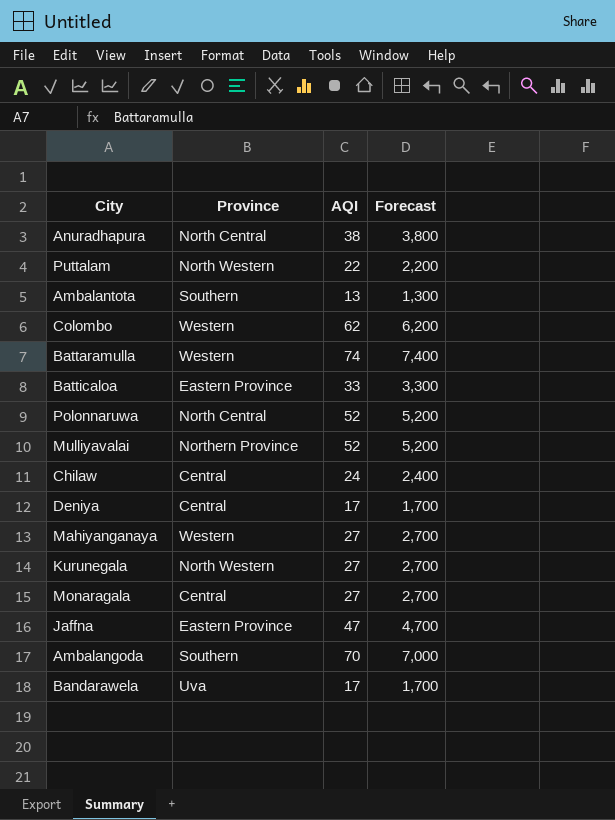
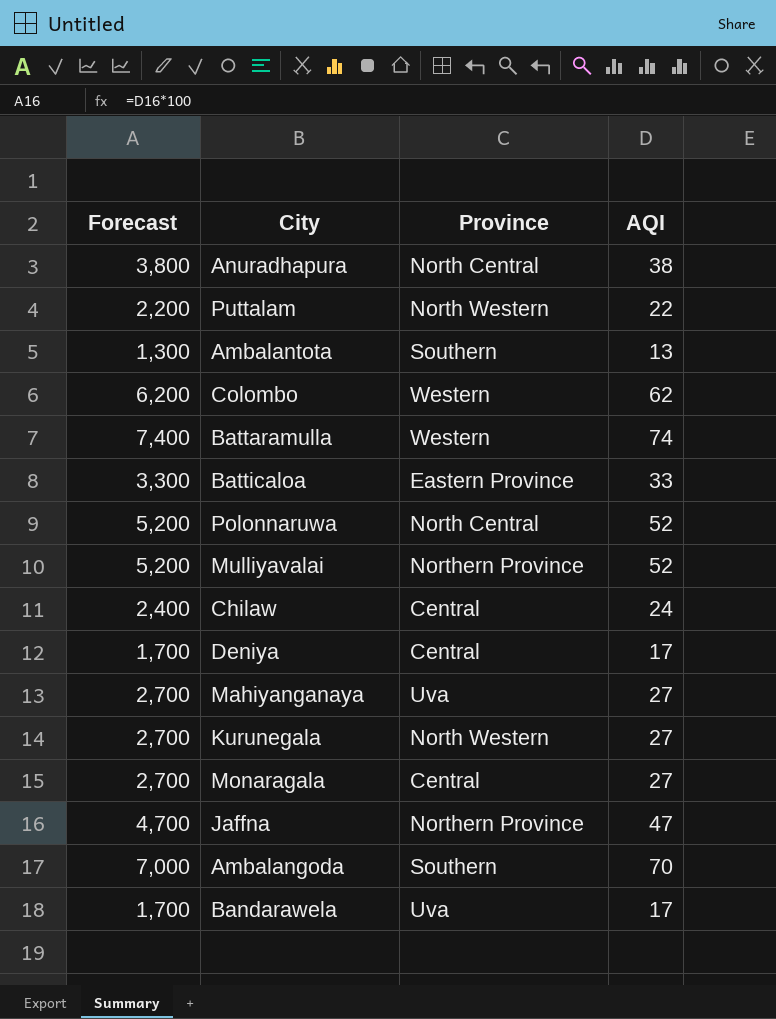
column Forecast | position: 4 -> 1
Mahiyanganaya | Province: Western -> Uva
Jaffna | Province: Eastern Province -> Northern Province

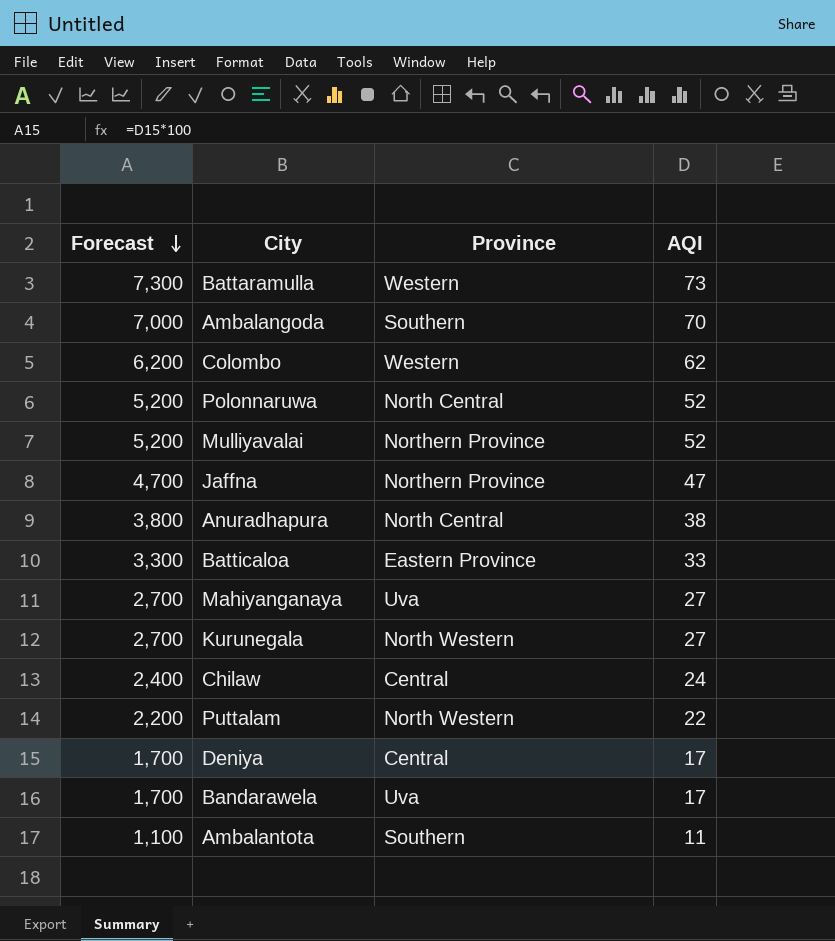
row order: none -> Forecast descending
row Monaragala: 2,700 | Central | 27 -> none
Battaramulla | Forecast: 7,400 -> 7,300
Battaramulla | AQI: 74 -> 73
Ambalantota | Forecast: 1,300 -> 1,100
Ambalantota | AQI: 13 -> 11

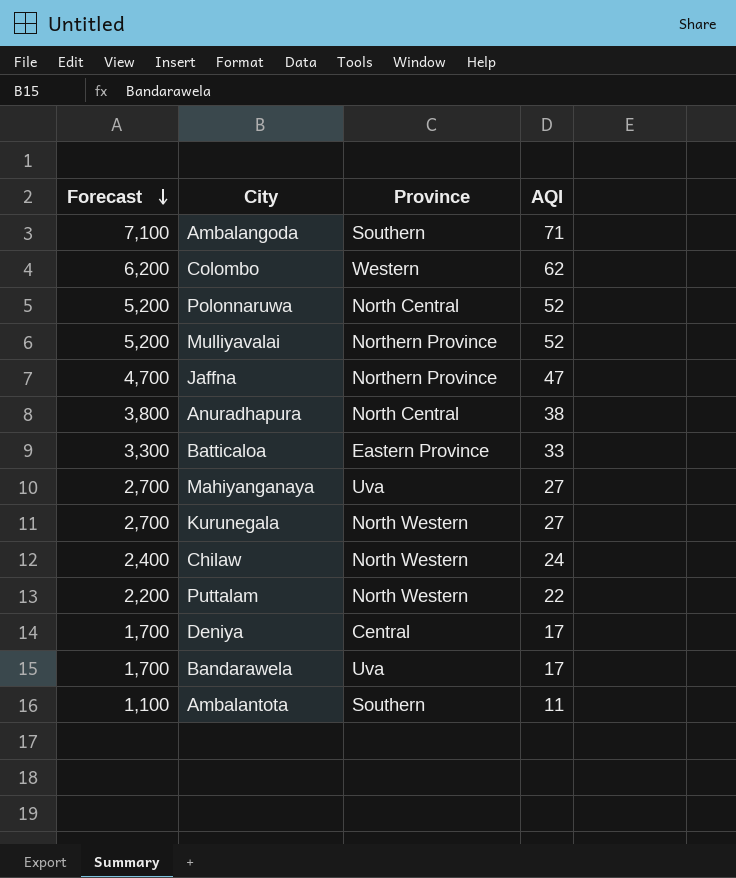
row Battaramulla: 7,300 | Western | 73 -> none
Ambalangoda | Forecast: 7,000 -> 7,100
Ambalangoda | AQI: 70 -> 71
Chilaw | Province: Central -> North Western

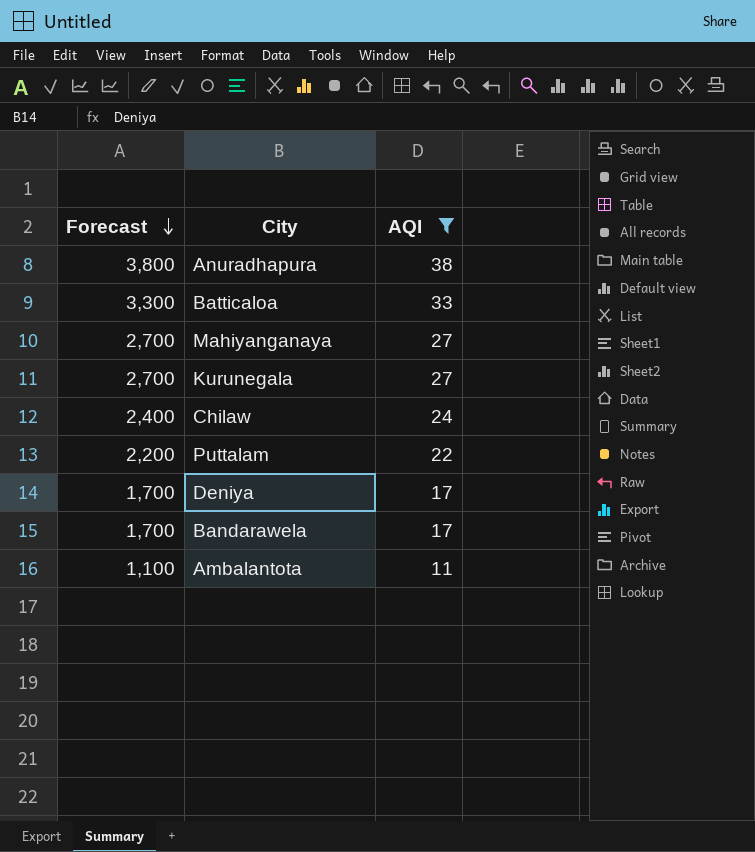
filter: none -> AQI <= 38
column Province | position: 3 -> none

